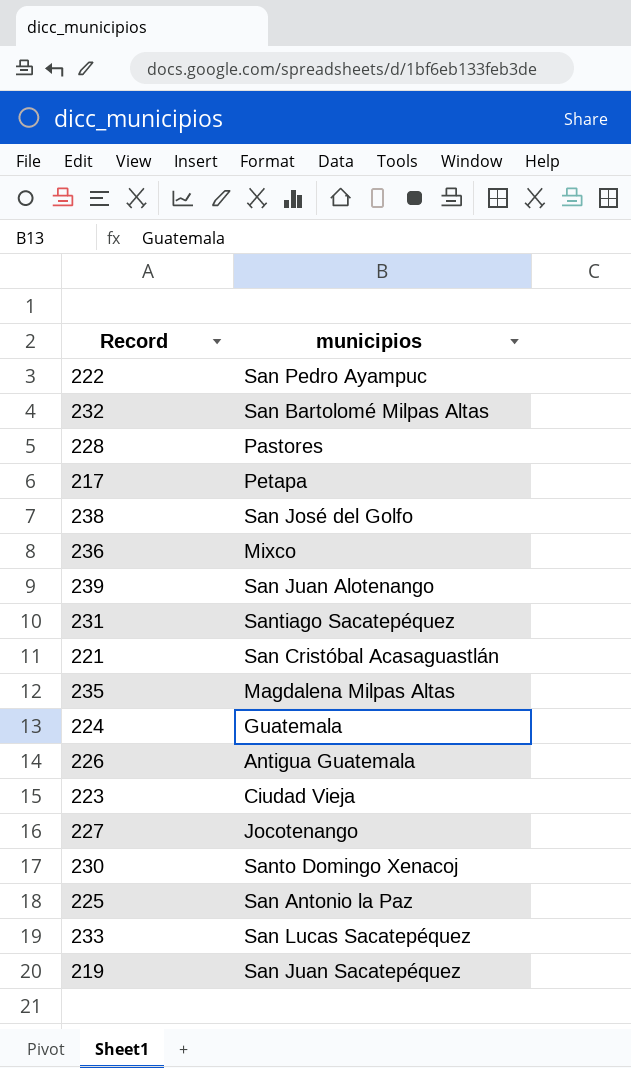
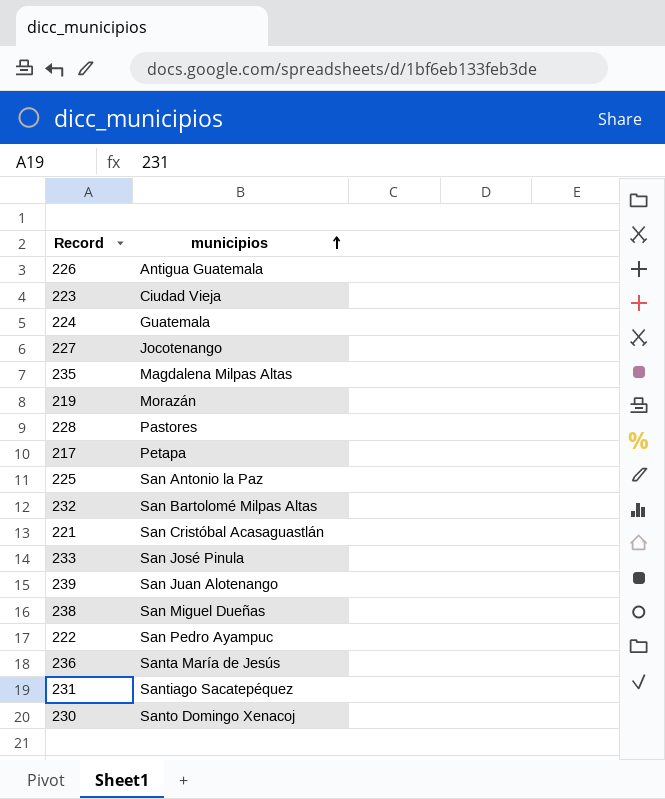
row order: none -> municipios ascending
219 | municipios: San Juan Sacatepéquez -> Morazán
233 | municipios: San Lucas Sacatepéquez -> San José Pinula
238 | municipios: San José del Golfo -> San Miguel Dueñas
236 | municipios: Mixco -> Santa María de Jesús

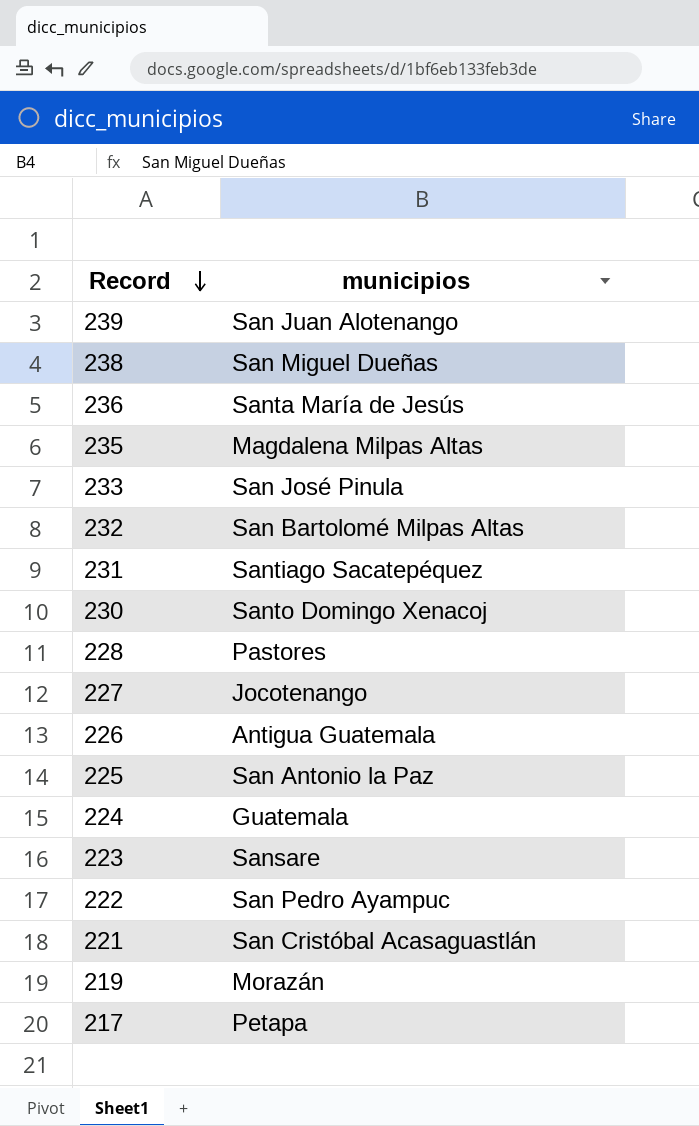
row order: municipios ascending -> Record descending
223 | municipios: Ciudad Vieja -> Sansare

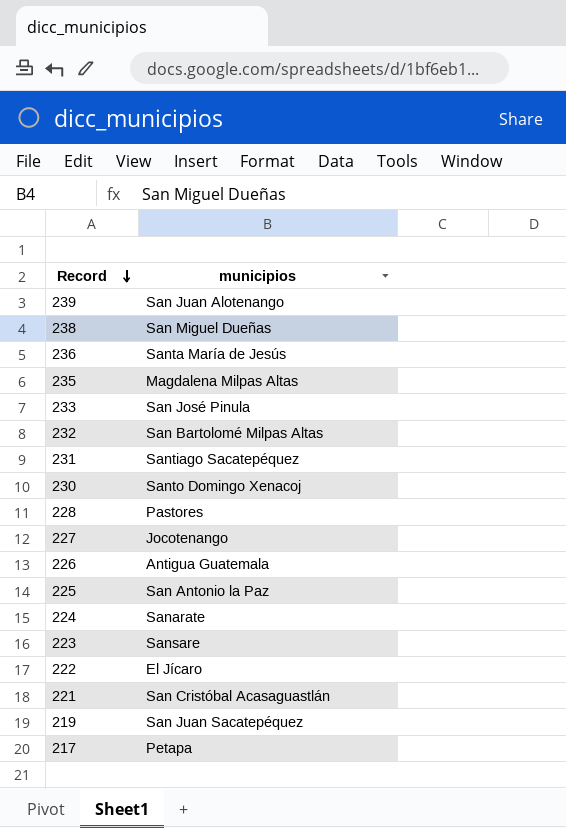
224 | municipios: Guatemala -> Sanarate
222 | municipios: San Pedro Ayampuc -> El Jícaro
219 | municipios: Morazán -> San Juan Sacatepéquez

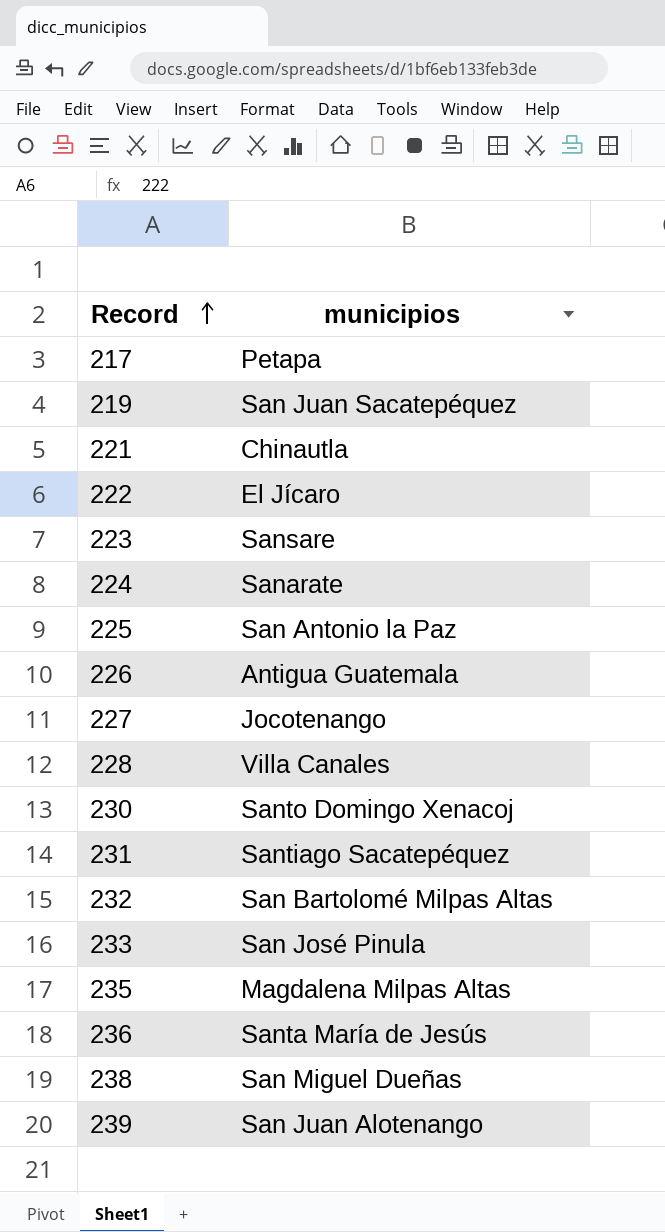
row order: Record descending -> Record ascending
221 | municipios: San Cristóbal Acasaguastlán -> Chinautla
228 | municipios: Pastores -> Villa Canales

